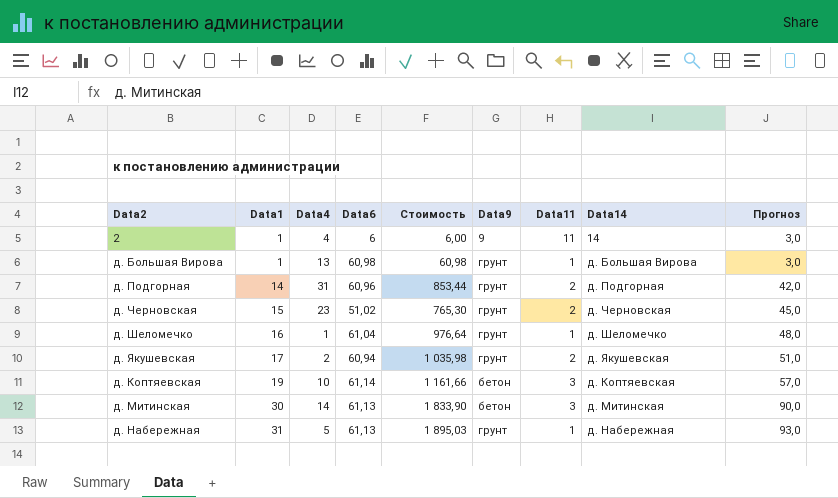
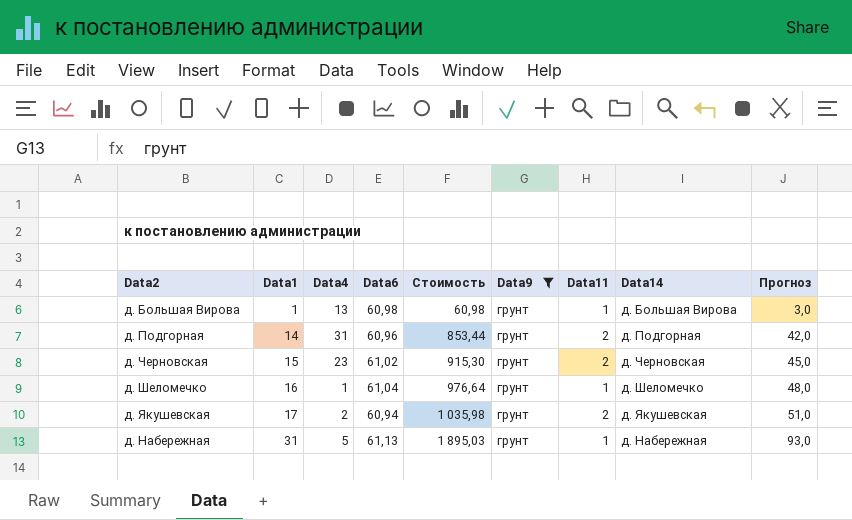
filter: none -> Data9 = грунт
д. Черновская | Data6: 51,02 -> 61,02
д. Черновская | Стоимость: 765,30 -> 915,30

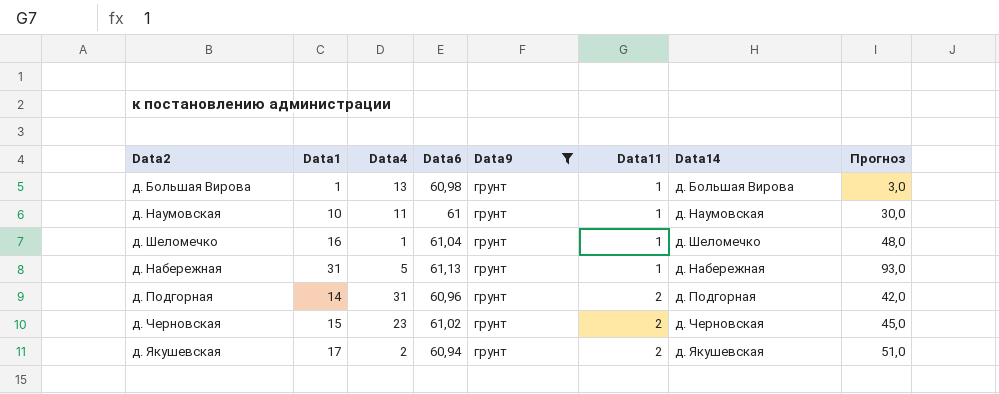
row order: Data1 ascending -> Data11 ascending
column Стоимость | formula: [Data1] * [Data6] -> none
row д. Наумовская: none -> 10 | 11 | 61 | грунт | 1 | д. Наумовская | 30,0

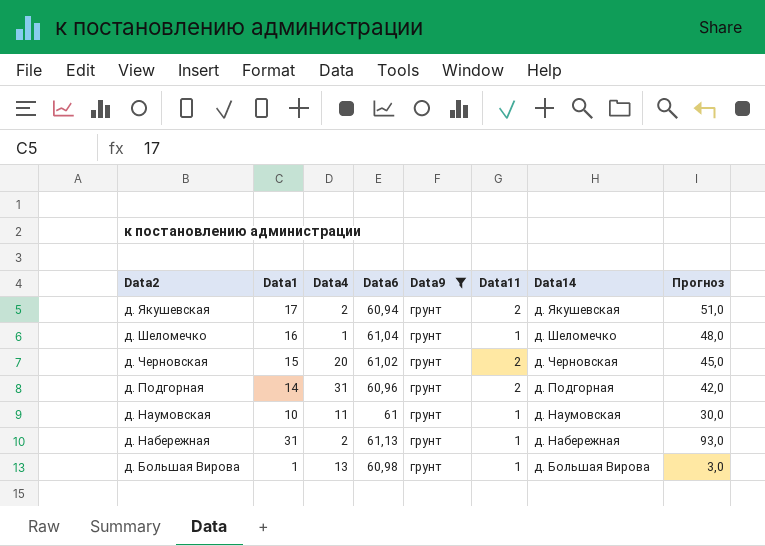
row order: Data11 ascending -> Data2 descending
д. Черновская | Data4: 23 -> 20
д. Набережная | Data4: 5 -> 2

